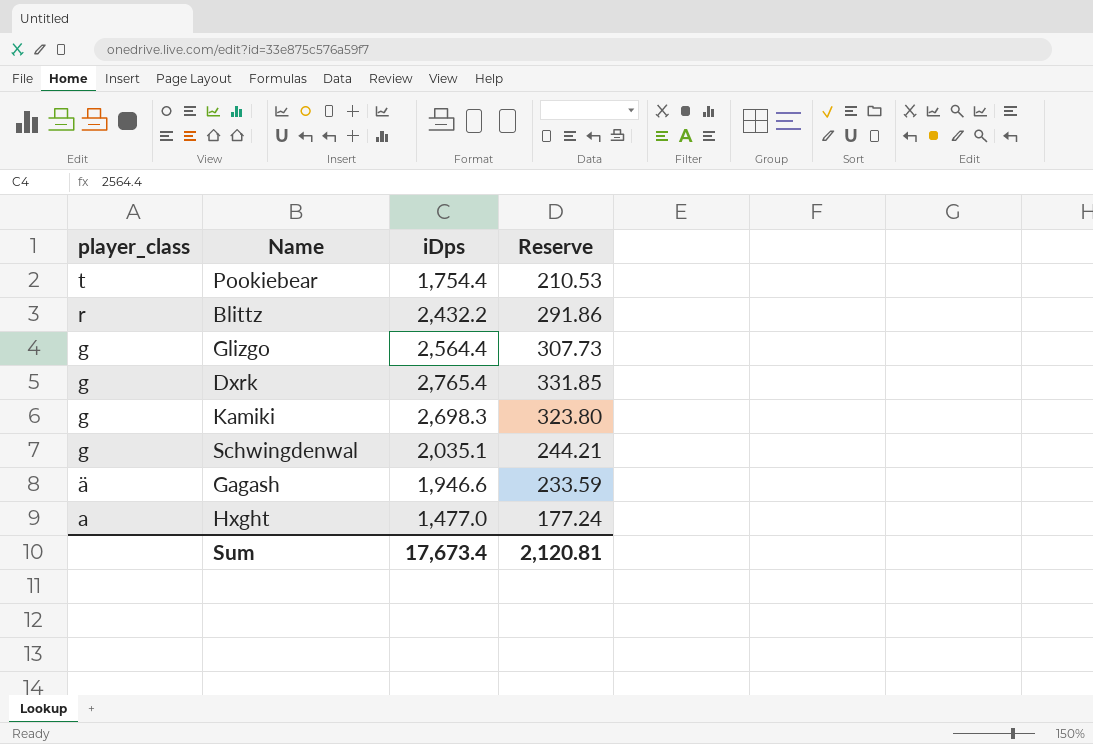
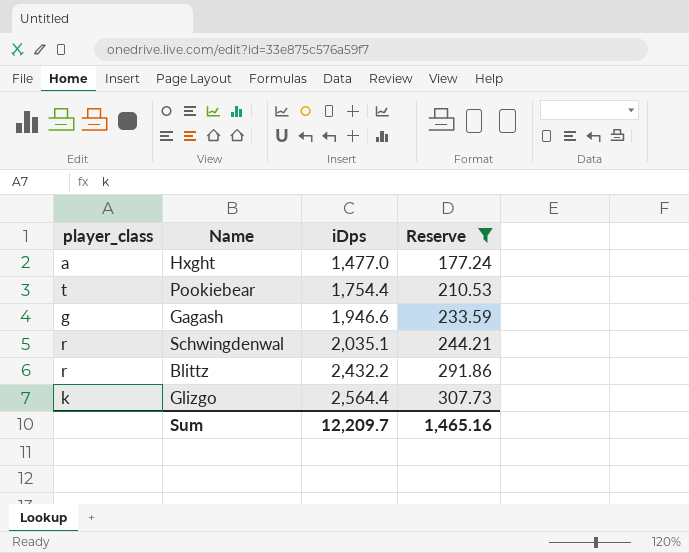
filter: none -> Reserve <= 307.73
row order: player_class descending -> iDps ascending
Gagash | player_class: ä -> g
Schwingdenwal | player_class: g -> r
Glizgo | player_class: g -> k
Sum | iDps: 17,673.4 -> 12,209.7
Sum | Reserve: 2,120.81 -> 1,465.16

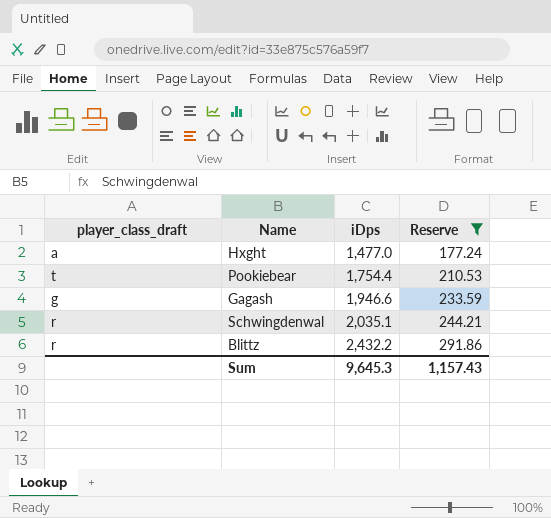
column name: player_class -> player_class_draft
row Glizgo: k | 2,564.4 | 307.73 -> none
Sum | iDps: 12,209.7 -> 9,645.3
Sum | Reserve: 1,465.16 -> 1,157.43

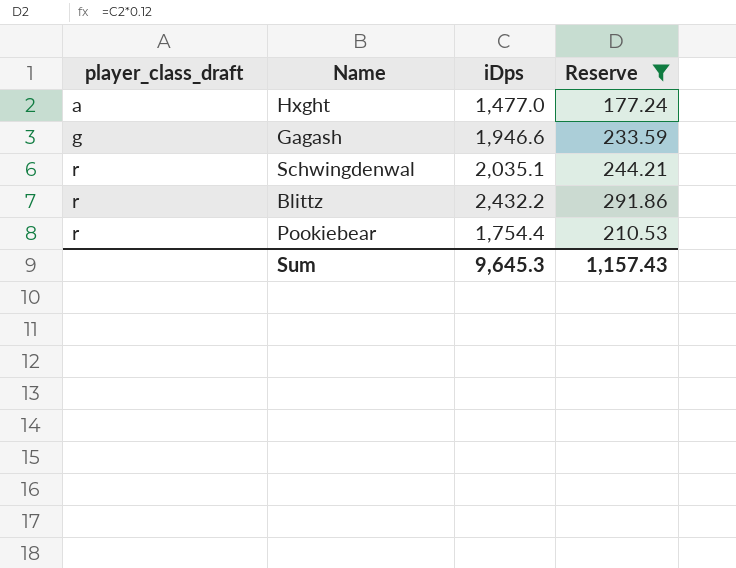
row order: iDps ascending -> player_class_draft ascending
Pookiebear | player_class_draft: t -> r

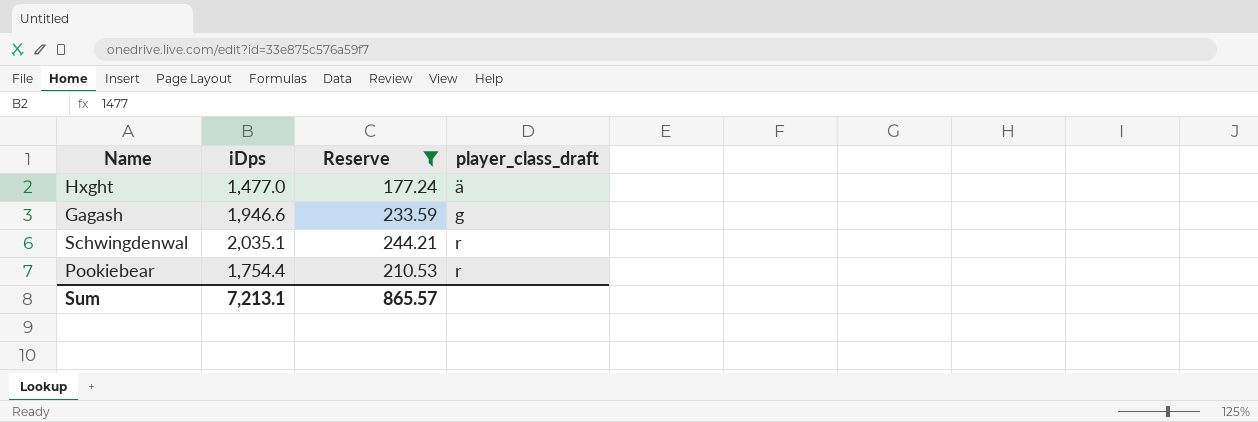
column player_class_draft | position: 1 -> 4
row Blittz: r | 2,432.2 | 291.86 -> none
Hxght | player_class_draft: a -> ä
Sum | iDps: 9,645.3 -> 7,213.1
Sum | Reserve: 1,157.43 -> 865.57

